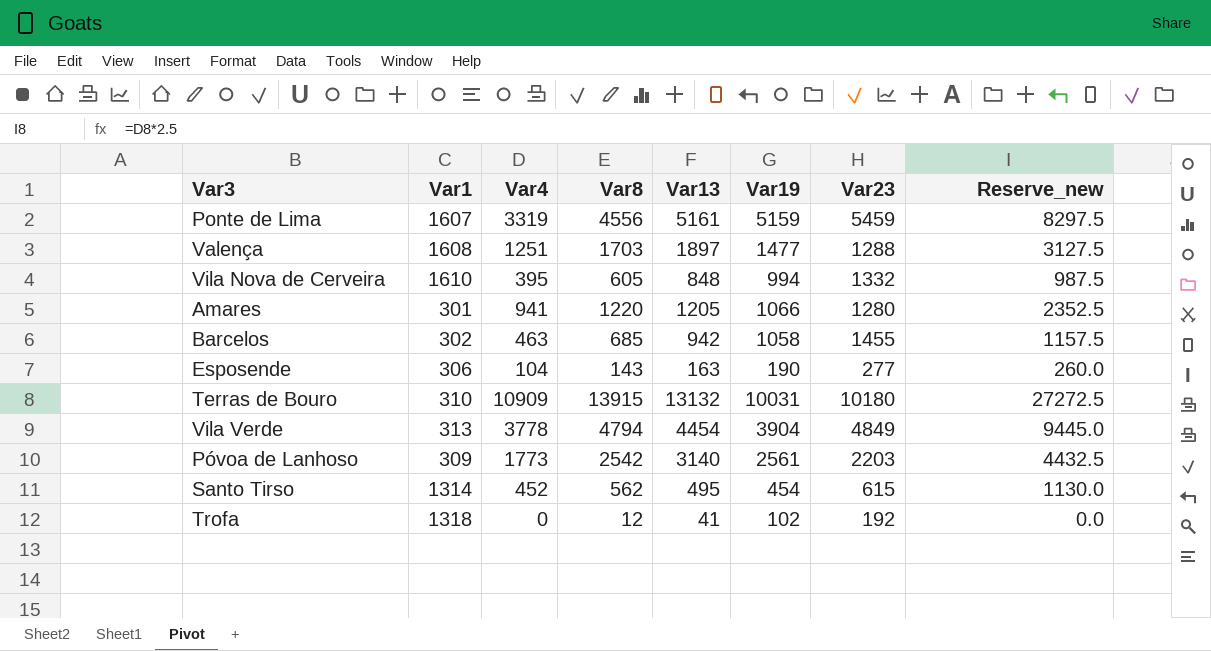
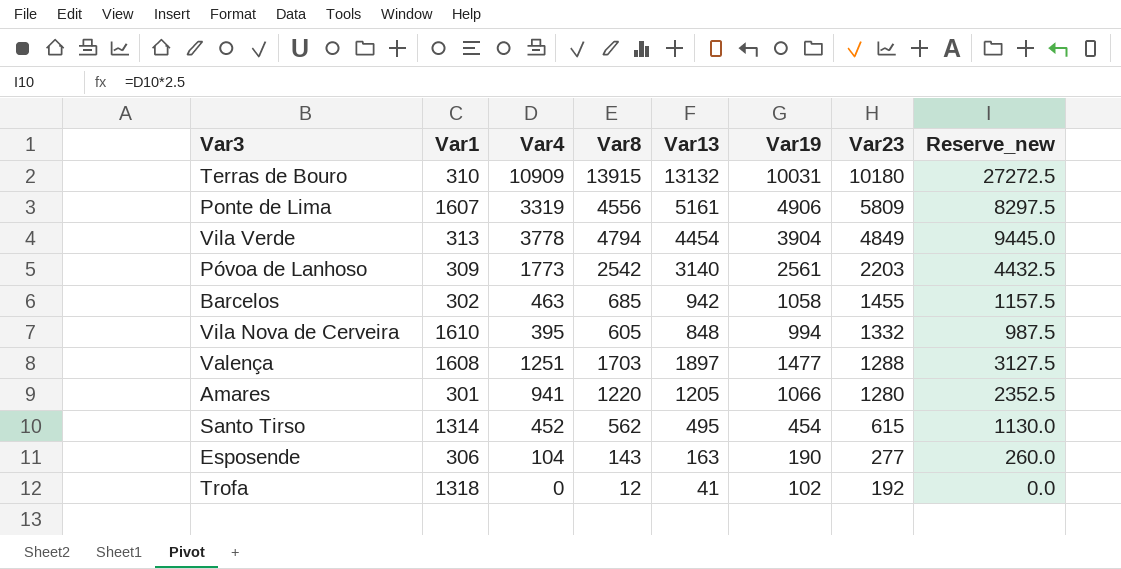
row order: none -> Var23 descending
Ponte de Lima | Var19: 5159 -> 4906
Ponte de Lima | Var23: 5459 -> 5809

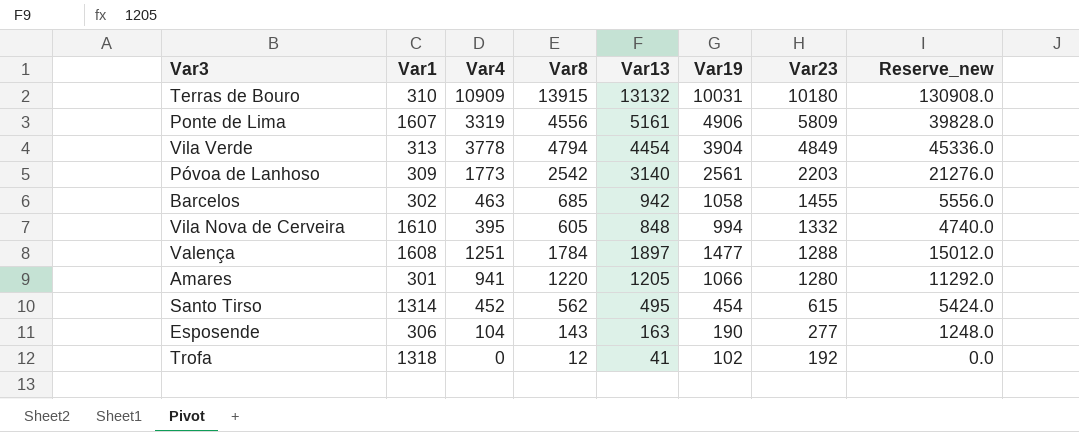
column Reserve_new | formula: [Var4] * 2.5 -> [Var4] * 12
Valença | Var8: 1703 -> 1784

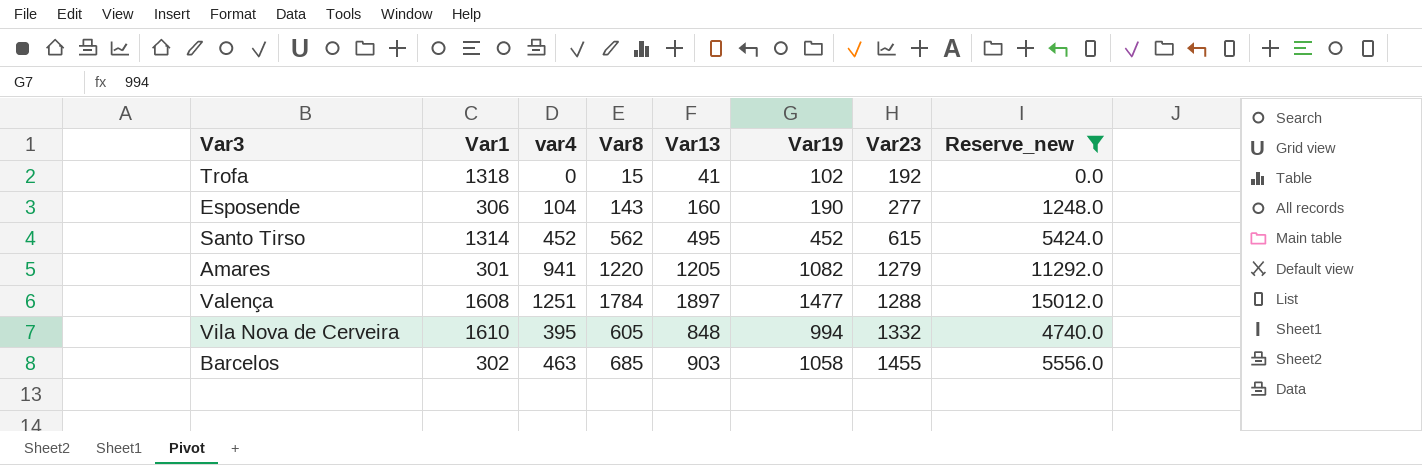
filter: none -> Reserve_new <= 15012.0
row order: Var23 descending -> Var23 ascending
column name: Var4 -> var4
Trofa | Var8: 12 -> 15
Esposende | Var13: 163 -> 160
Santo Tirso | Var19: 454 -> 452
Amares | Var19: 1066 -> 1082
Amares | Var23: 1280 -> 1279
Barcelos | Var13: 942 -> 903

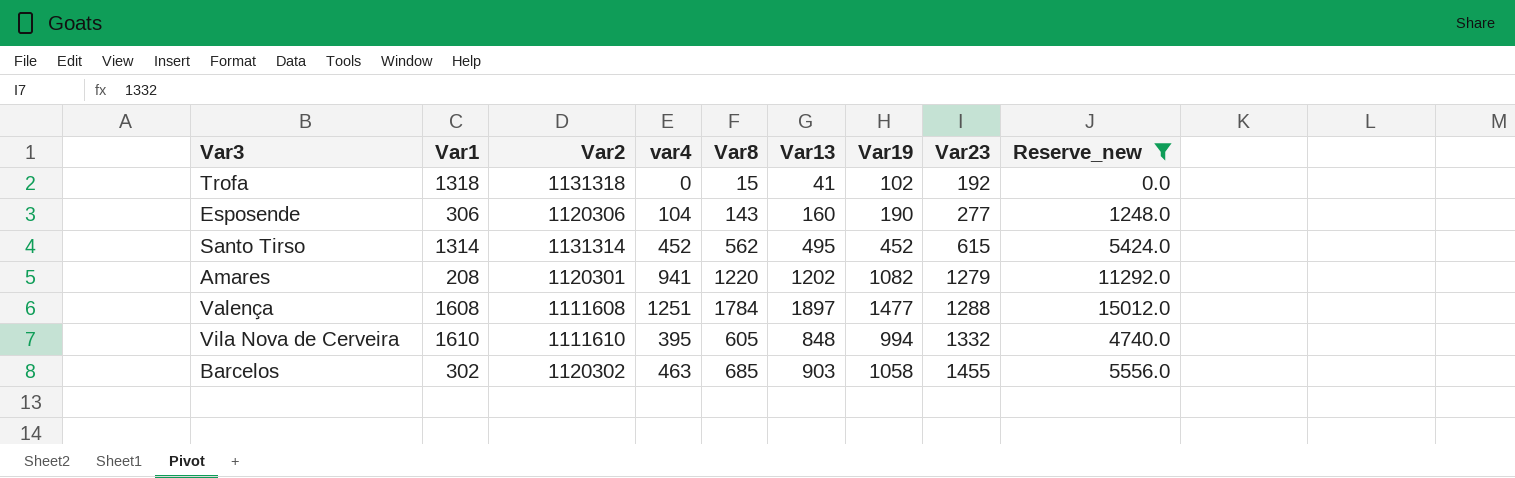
column Var2 | position: none -> 3
Amares | Var1: 301 -> 208
Amares | Var13: 1205 -> 1202

